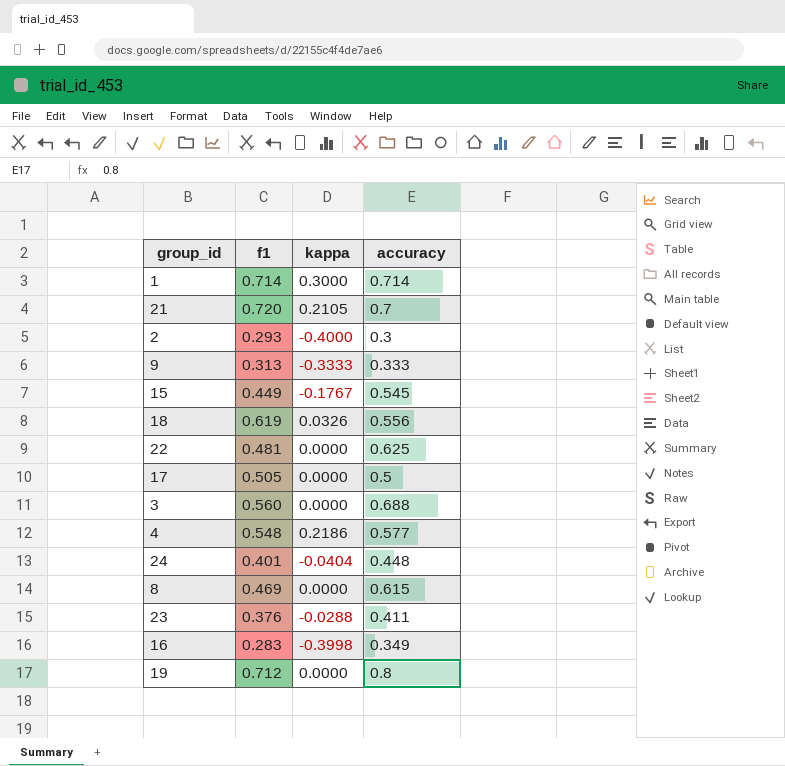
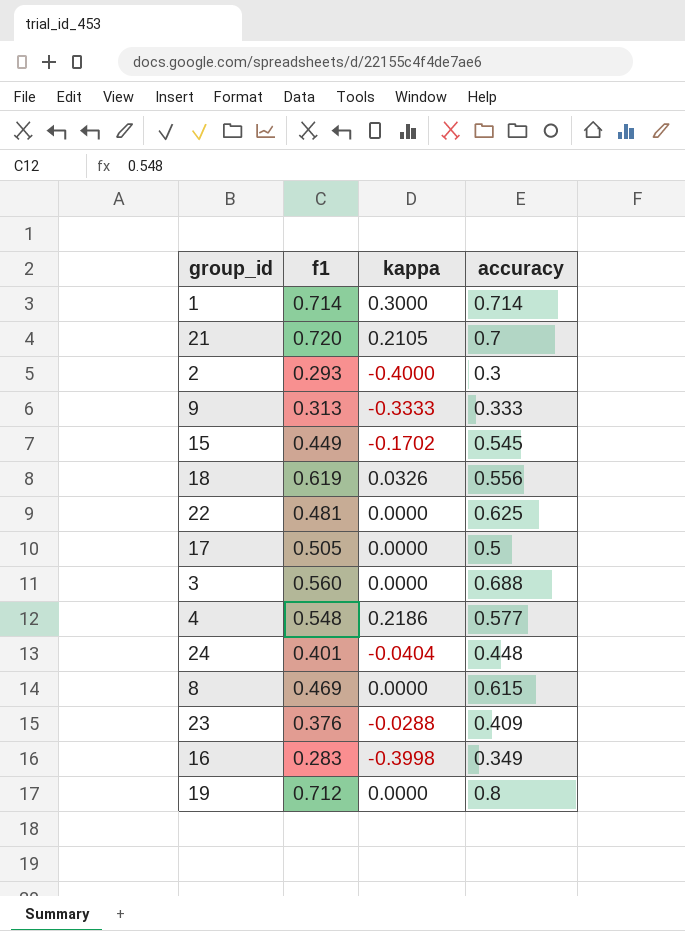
15 | kappa: -0.1767 -> -0.1702
23 | accuracy: 0.411 -> 0.409

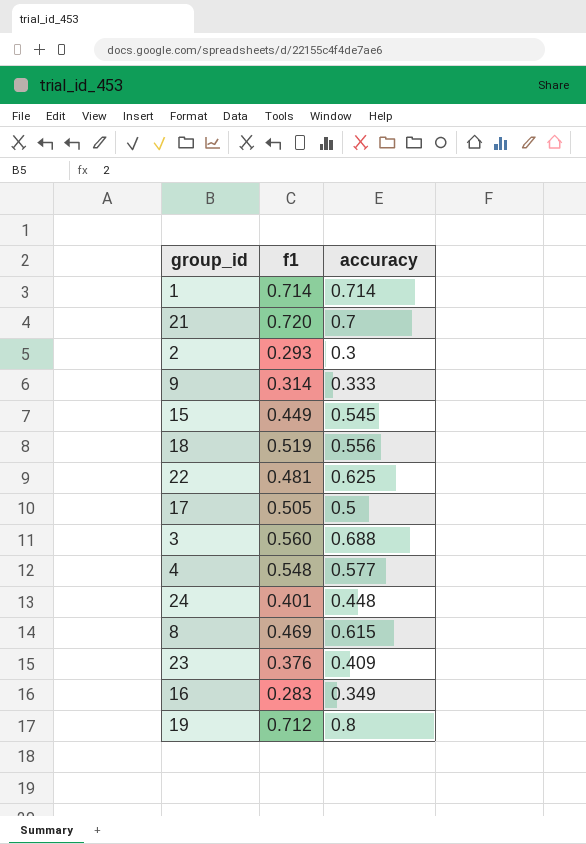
column kappa | position: 3 -> none
9 | f1: 0.313 -> 0.314
18 | f1: 0.619 -> 0.519

